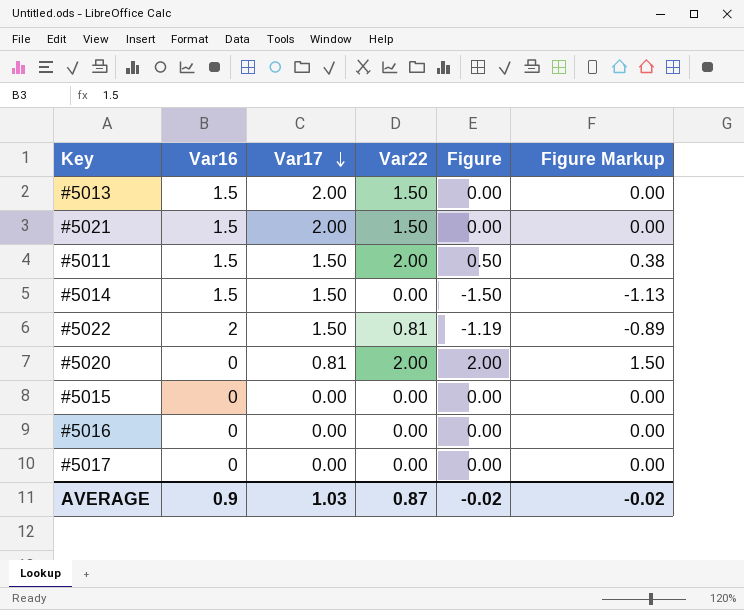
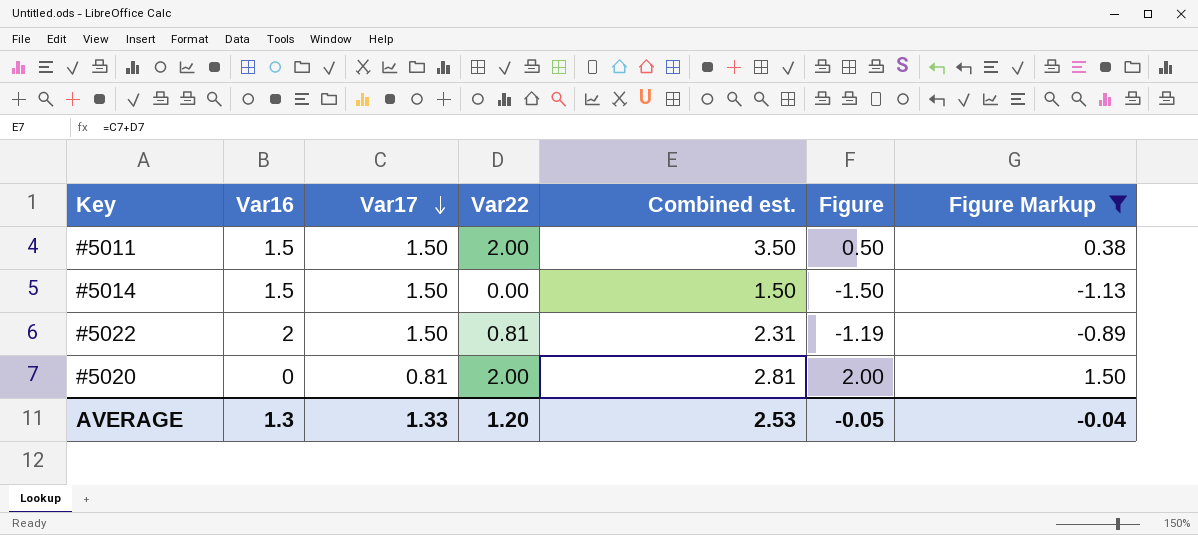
filter: none -> Figure Markup != 0.00
column Combined est. | formula: none -> [Var17] + [Var22]
AVERAGE | Var16: 0.9 -> 1.3
AVERAGE | Var17: 1.03 -> 1.33
AVERAGE | Var22: 0.87 -> 1.20
AVERAGE | Figure: -0.02 -> -0.05
AVERAGE | Figure Markup: -0.02 -> -0.04

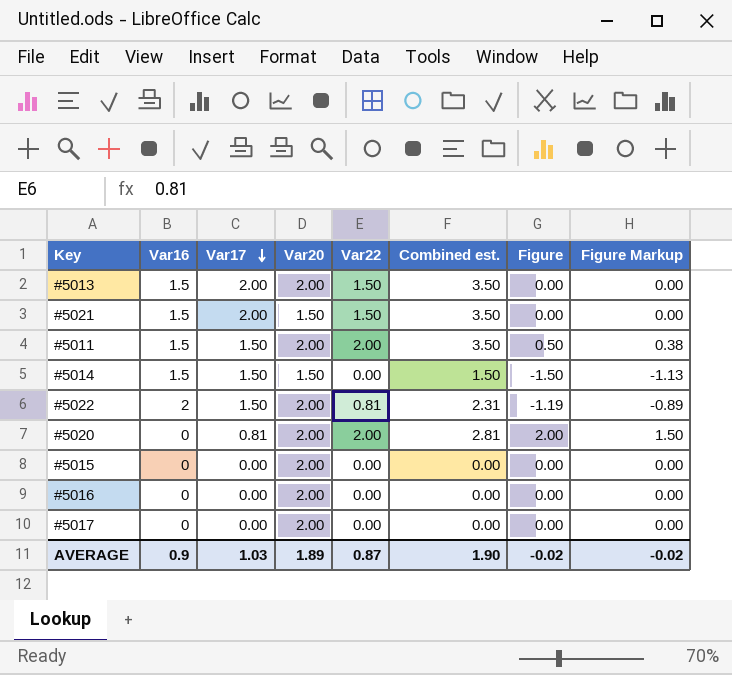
filter: Figure Markup != 0.00 -> none
column Var20 | position: none -> 4
AVERAGE | Var16: 1.3 -> 0.9
AVERAGE | Var17: 1.33 -> 1.03
AVERAGE | Var22: 1.20 -> 0.87
AVERAGE | Combined est.: 2.53 -> 1.90
AVERAGE | Figure: -0.05 -> -0.02
AVERAGE | Figure Markup: -0.04 -> -0.02

